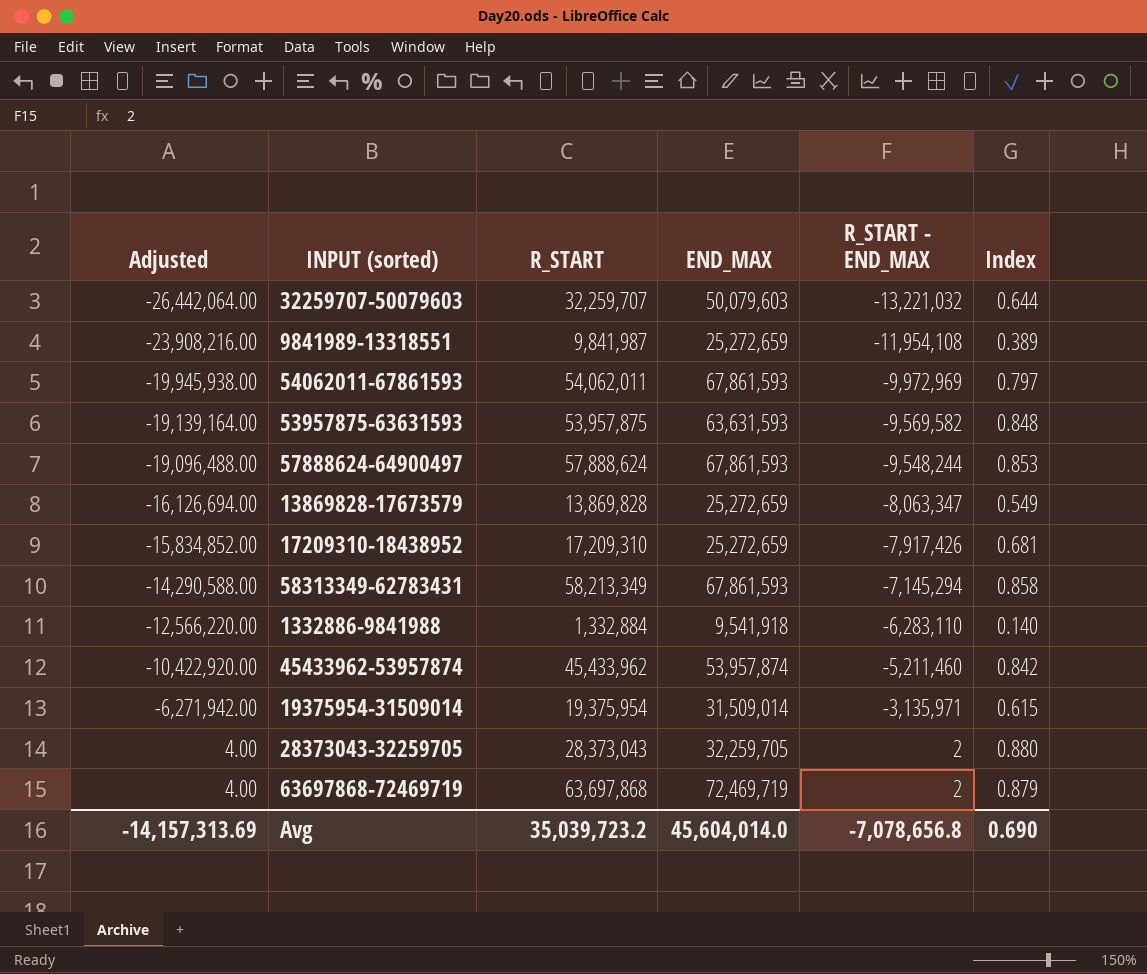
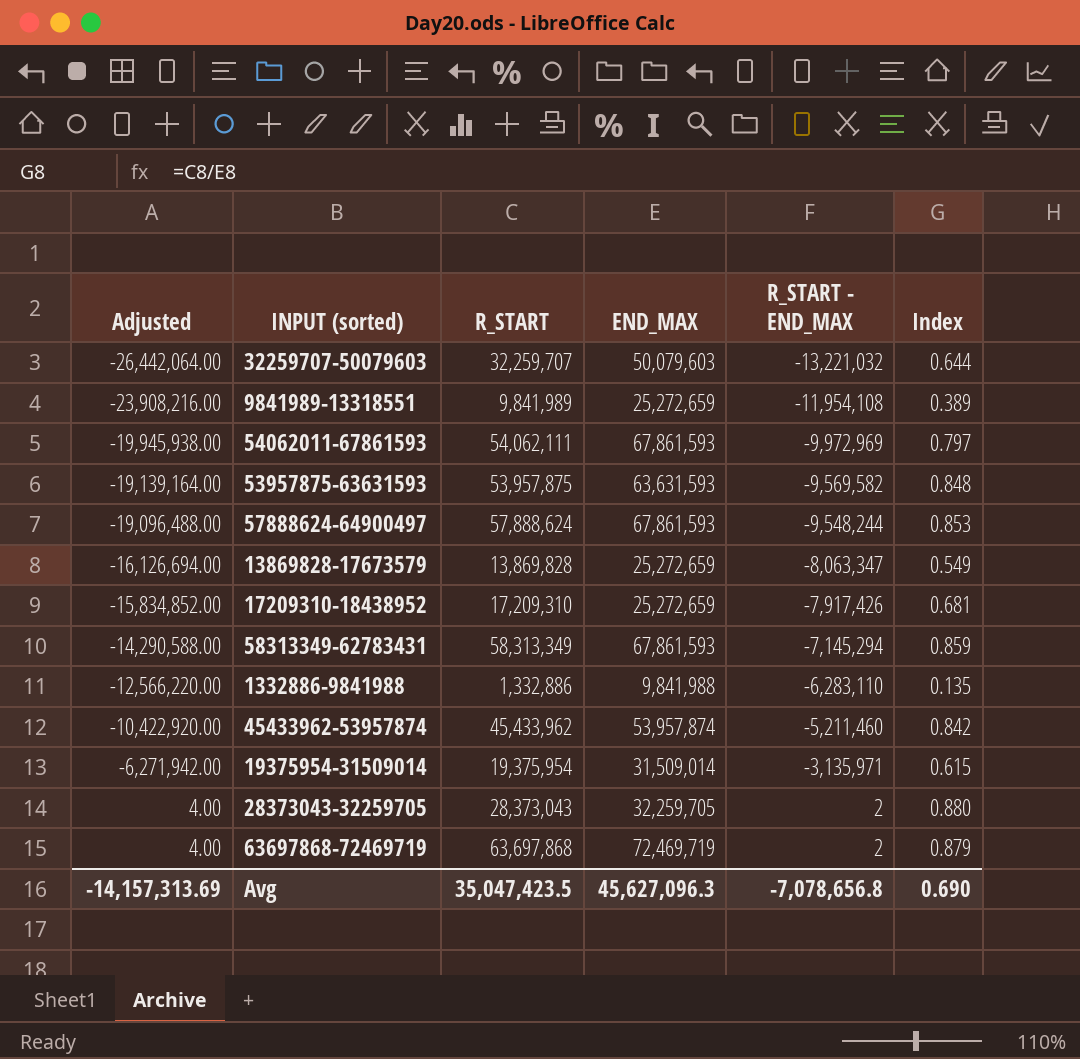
9841989-13318551 | R_START: 9,841,987 -> 9,841,989
54062011-67861593 | R_START: 54,062,011 -> 54,062,111
58313349-62783431 | R_START: 58,213,349 -> 58,313,349
58313349-62783431 | Index: 0.858 -> 0.859
1332886-9841988 | R_START: 1,332,884 -> 1,332,886
1332886-9841988 | END_MAX: 9,541,918 -> 9,841,988
1332886-9841988 | Index: 0.140 -> 0.135
Avg | R_START: 35,039,723.2 -> 35,047,423.5
Avg | END_MAX: 45,604,014.0 -> 45,627,096.3

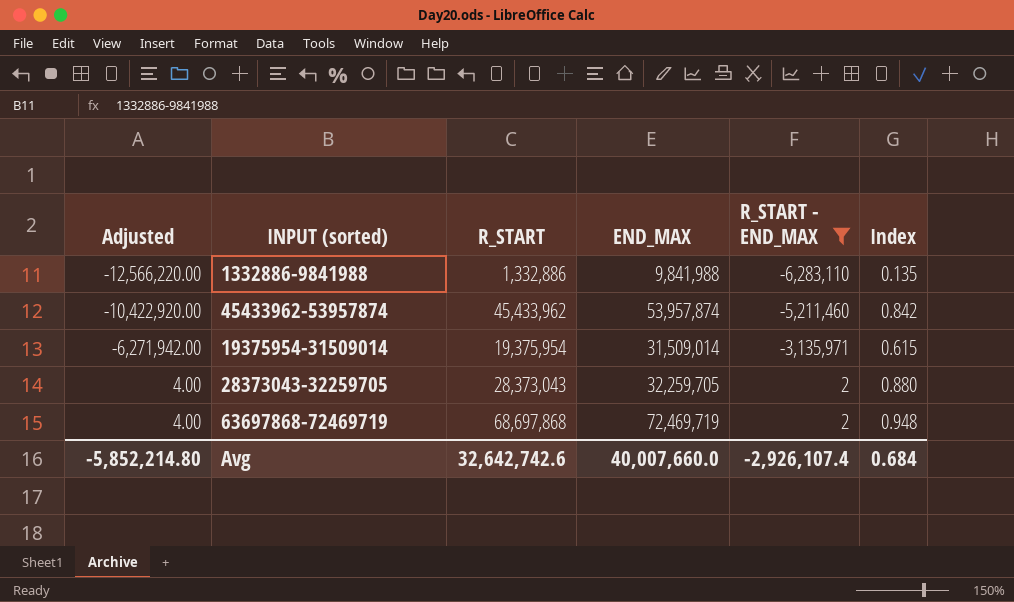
filter: none -> R_START - END_MAX >= -6,283,110
63697868-72469719 | R_START: 63,697,868 -> 68,697,868
63697868-72469719 | Index: 0.879 -> 0.948
Avg | Adjusted: -14,157,313.69 -> -5,852,214.80
Avg | R_START: 35,047,423.5 -> 32,642,742.6
Avg | END_MAX: 45,627,096.3 -> 40,007,660.0
Avg | R_START - END_MAX: -7,078,656.8 -> -2,926,107.4
Avg | Index: 0.690 -> 0.684

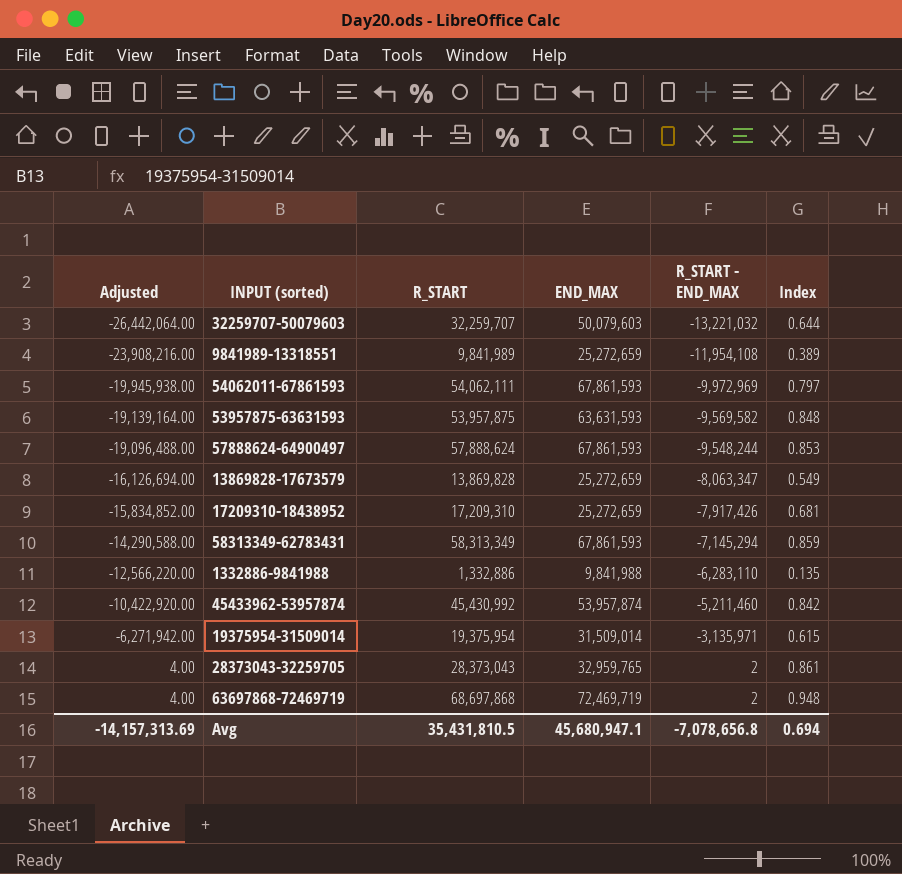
filter: R_START - END_MAX >= -6,283,110 -> none
45433962-53957874 | R_START: 45,433,962 -> 45,430,992
28373043-32259705 | END_MAX: 32,259,705 -> 32,959,765
28373043-32259705 | Index: 0.880 -> 0.861
Avg | Adjusted: -5,852,214.80 -> -14,157,313.69
Avg | R_START: 32,642,742.6 -> 35,431,810.5
Avg | END_MAX: 40,007,660.0 -> 45,680,947.1
Avg | R_START - END_MAX: -2,926,107.4 -> -7,078,656.8
Avg | Index: 0.684 -> 0.694

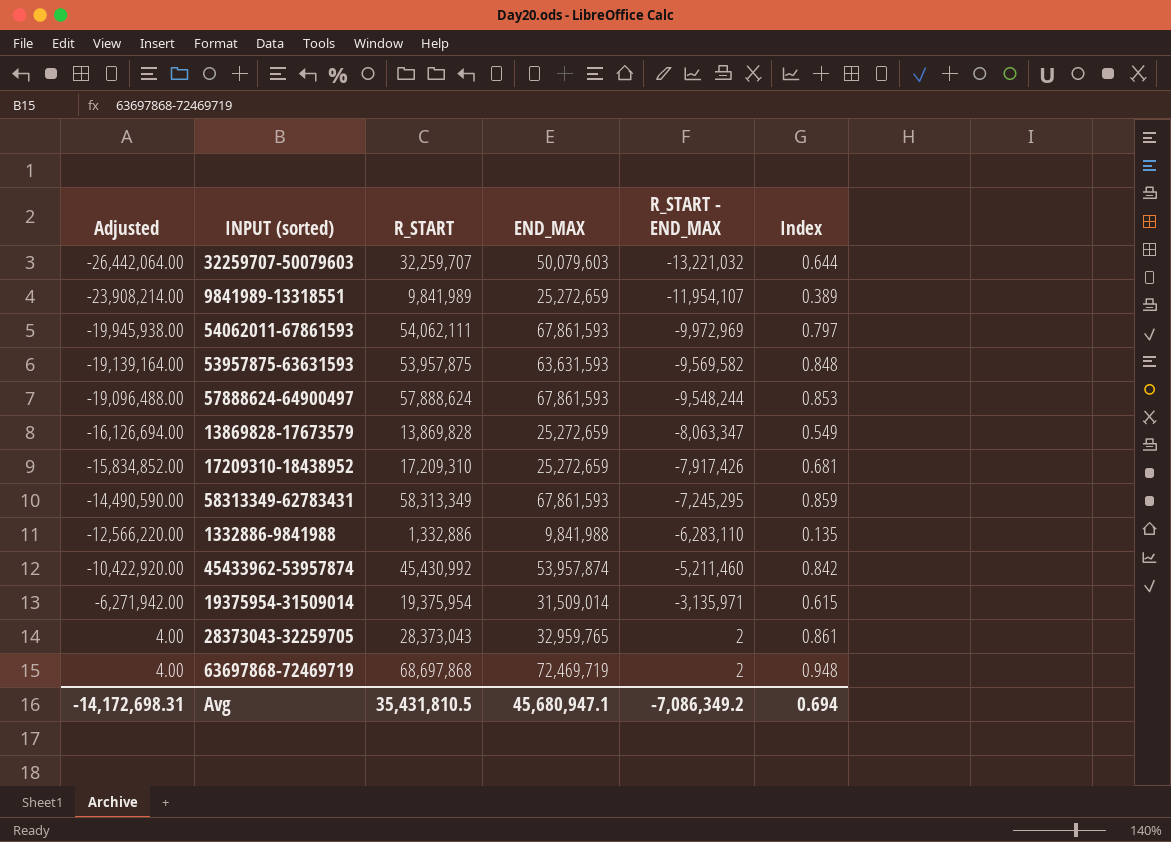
9841989-13318551 | Adjusted: -23,908,216.00 -> -23,908,214.00
9841989-13318551 | R_START - END_MAX: -11,954,108 -> -11,954,107
58313349-62783431 | Adjusted: -14,290,588.00 -> -14,490,590.00
58313349-62783431 | R_START - END_MAX: -7,145,294 -> -7,245,295
Avg | Adjusted: -14,157,313.69 -> -14,172,698.31
Avg | R_START - END_MAX: -7,078,656.8 -> -7,086,349.2

